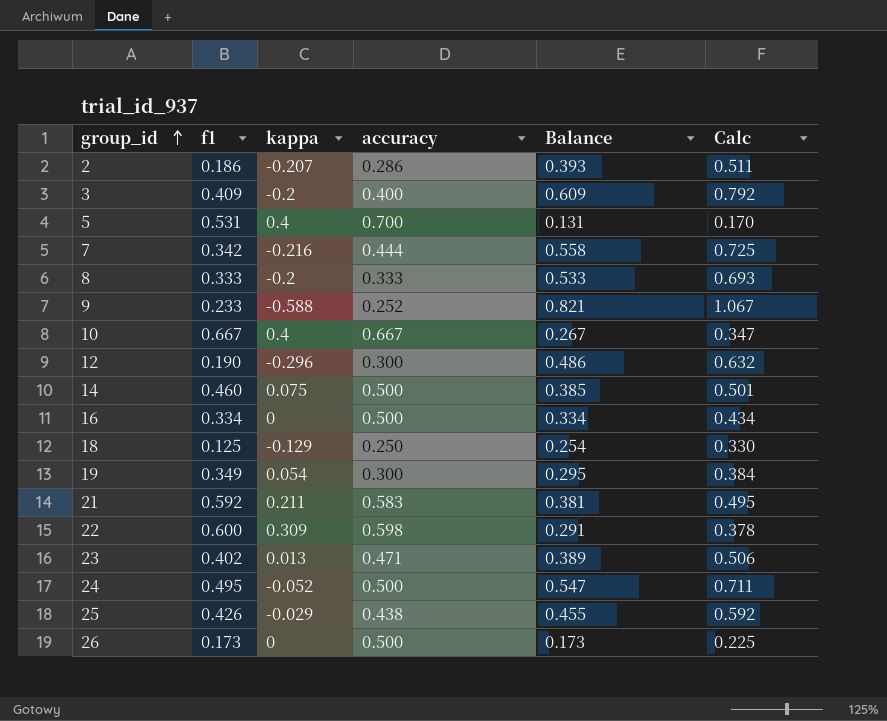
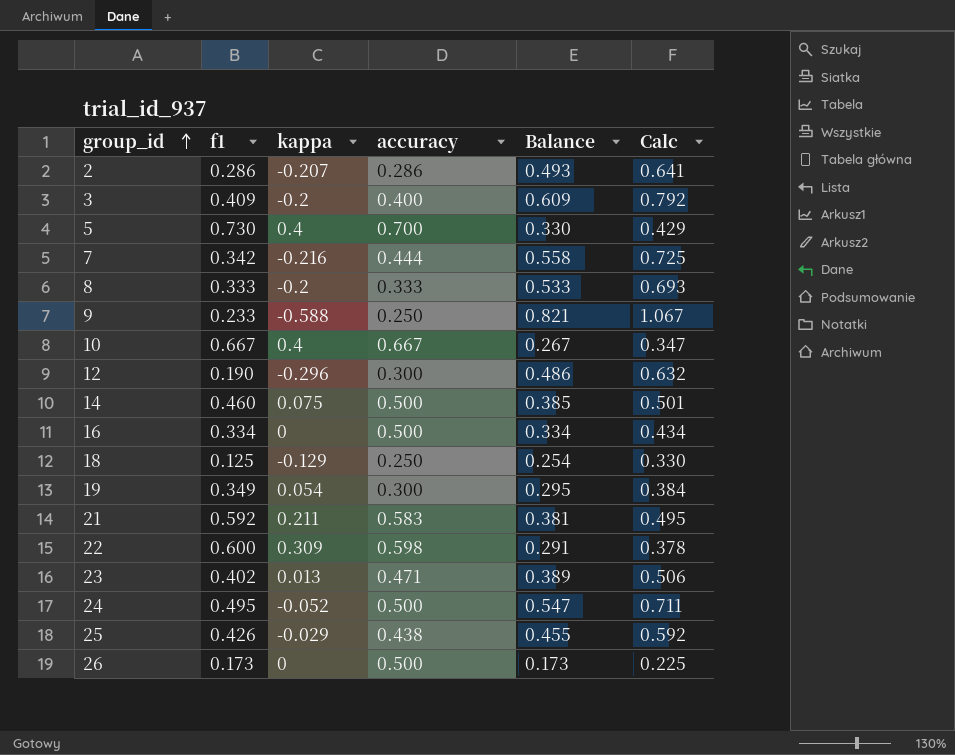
2 | f1: 0.186 -> 0.286
2 | Balance: 0.393 -> 0.493
2 | Calc: 0.511 -> 0.641
5 | f1: 0.531 -> 0.730
5 | Balance: 0.131 -> 0.330
5 | Calc: 0.170 -> 0.429
9 | accuracy: 0.252 -> 0.250

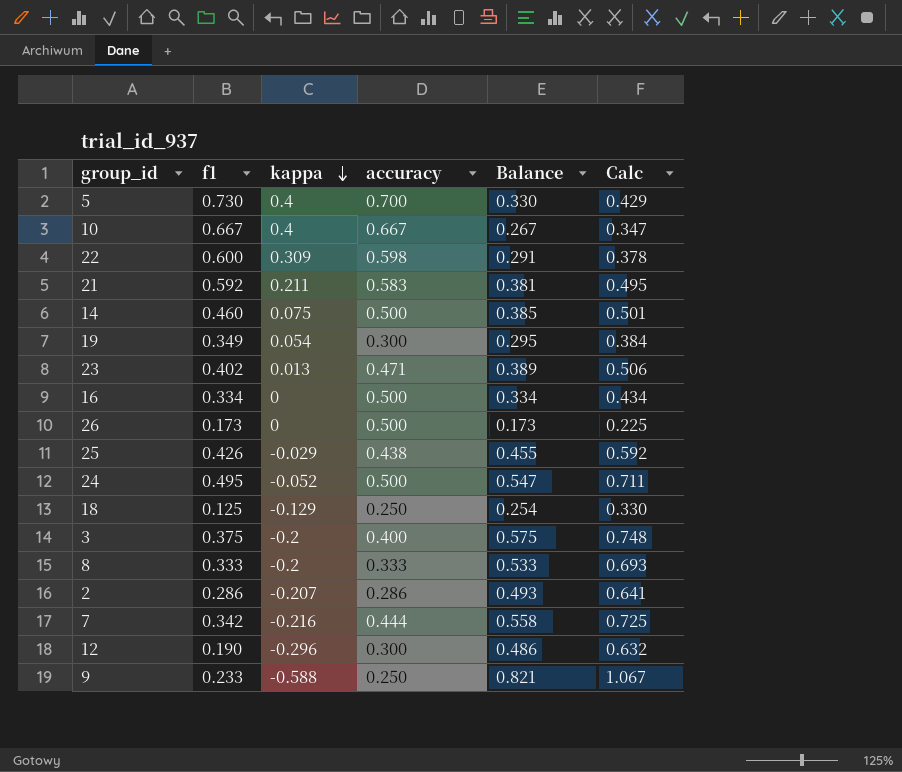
row order: group_id ascending -> kappa descending
3 | f1: 0.409 -> 0.375
3 | Balance: 0.609 -> 0.575
3 | Calc: 0.792 -> 0.748

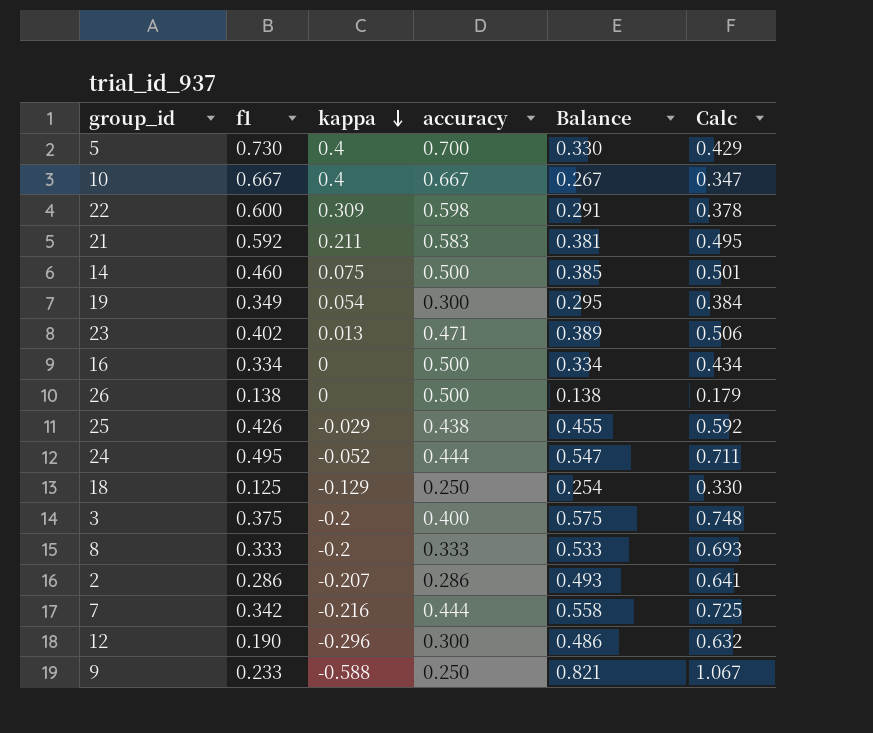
26 | f1: 0.173 -> 0.138
26 | Balance: 0.173 -> 0.138
26 | Calc: 0.225 -> 0.179
24 | accuracy: 0.500 -> 0.444

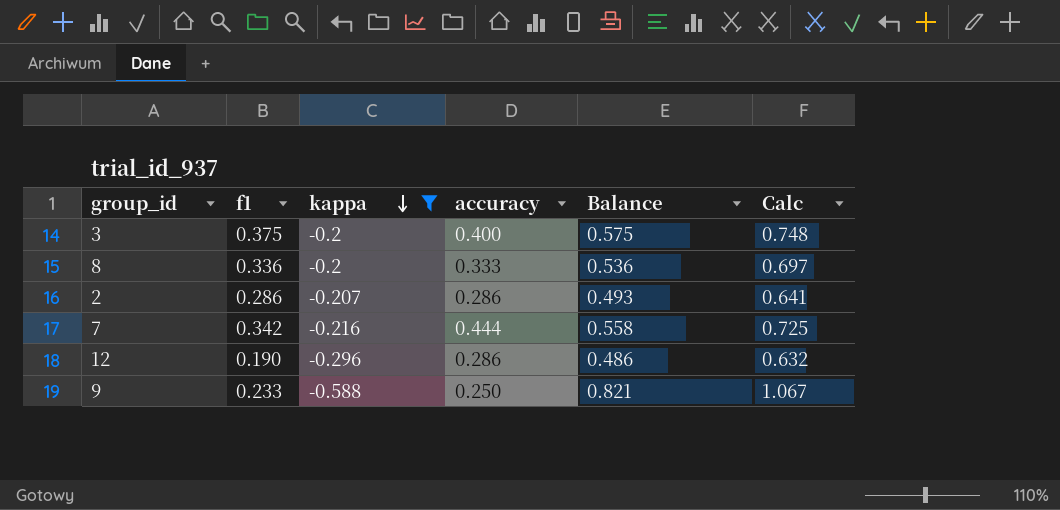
filter: none -> kappa <= -0.2
8 | f1: 0.333 -> 0.336
8 | Balance: 0.533 -> 0.536
8 | Calc: 0.693 -> 0.697
12 | accuracy: 0.300 -> 0.286

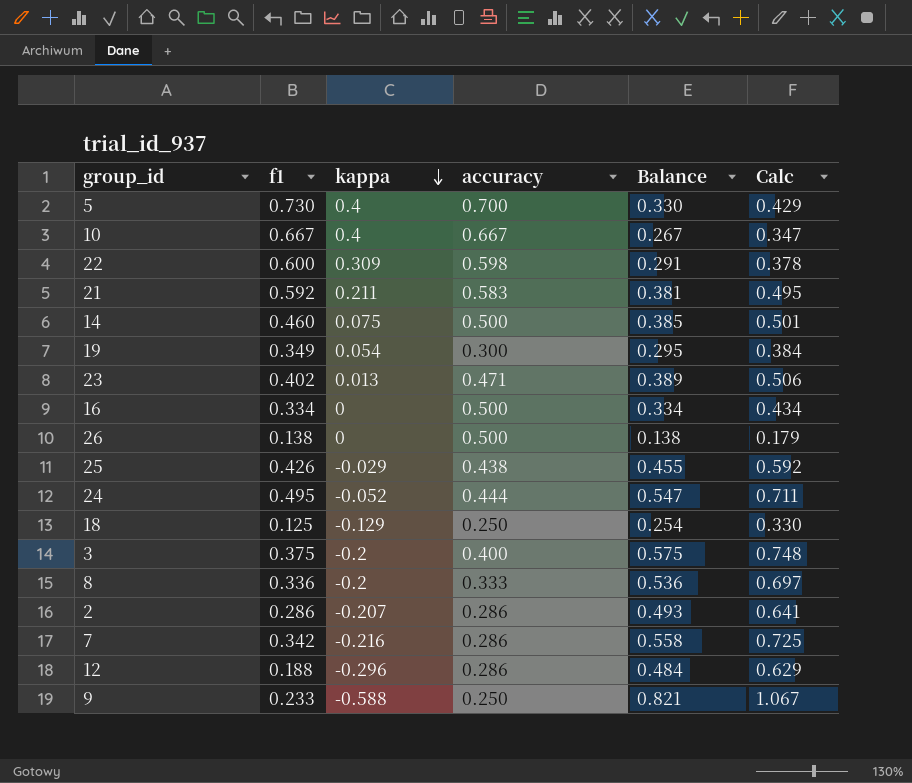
filter: kappa <= -0.2 -> none
7 | accuracy: 0.444 -> 0.286
12 | f1: 0.190 -> 0.188
12 | Balance: 0.486 -> 0.484
12 | Calc: 0.632 -> 0.629

